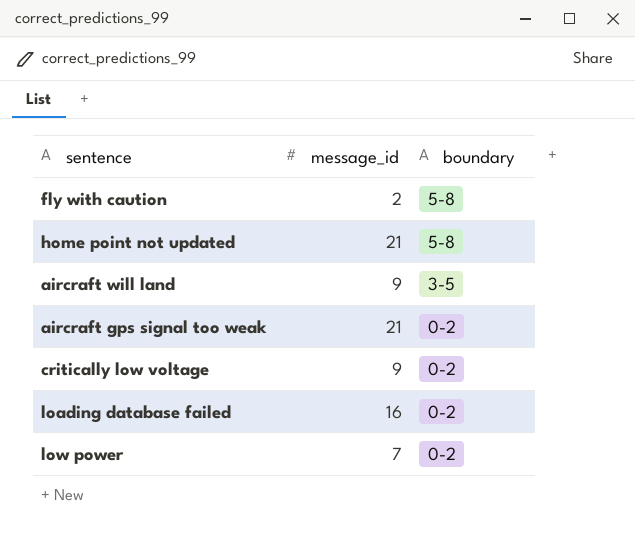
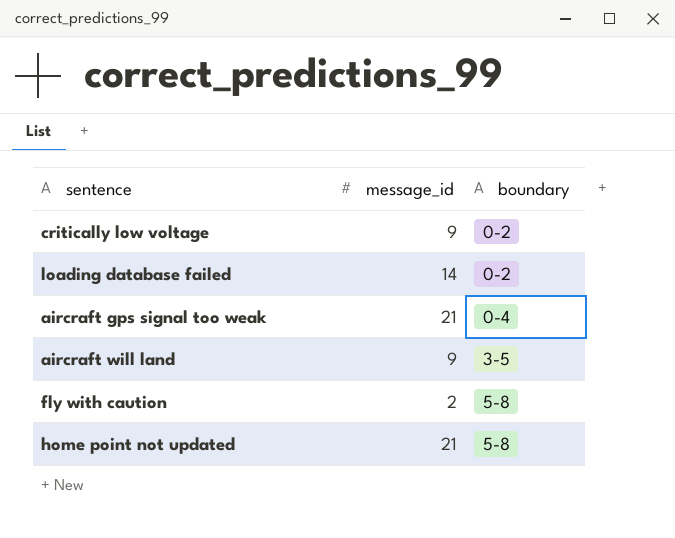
row order: boundary descending -> boundary ascending
row low power: 7 | 0-2 -> none
loading database failed | message_id: 16 -> 14
aircraft gps signal too weak | boundary: 0-2 -> 0-4

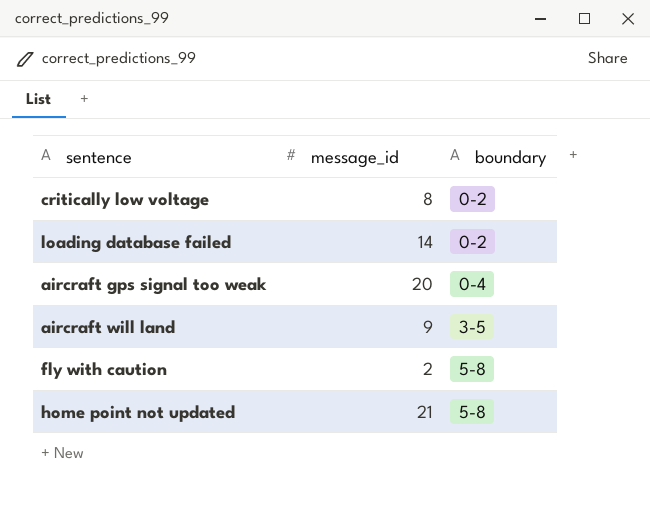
critically low voltage | message_id: 9 -> 8
aircraft gps signal too weak | message_id: 21 -> 20

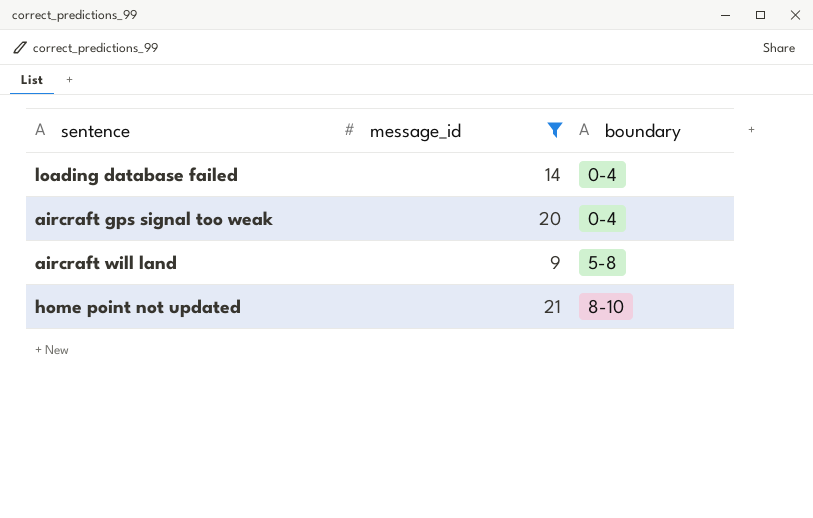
filter: none -> message_id >= 9
loading database failed | boundary: 0-2 -> 0-4
aircraft will land | boundary: 3-5 -> 5-8
home point not updated | boundary: 5-8 -> 8-10

